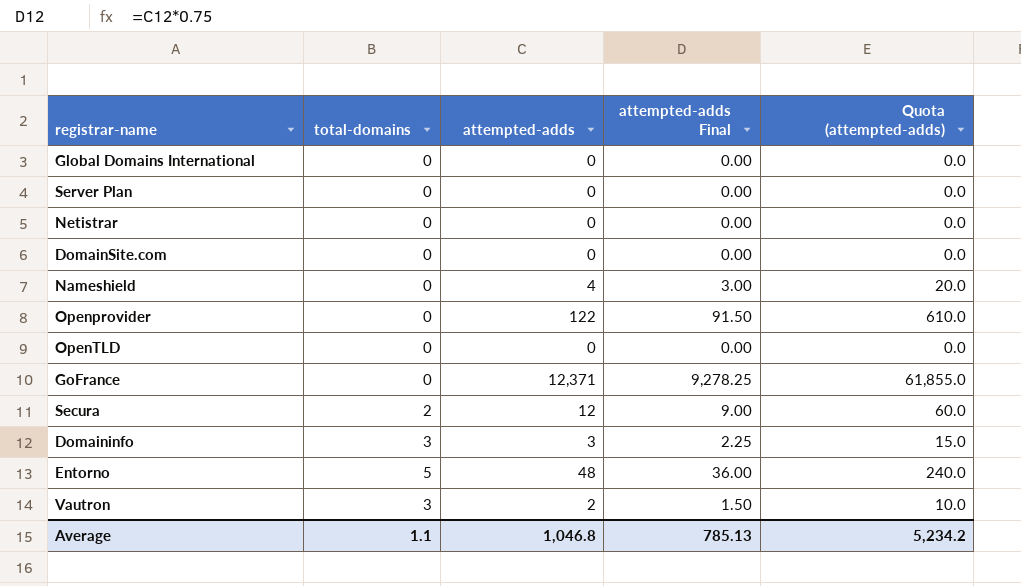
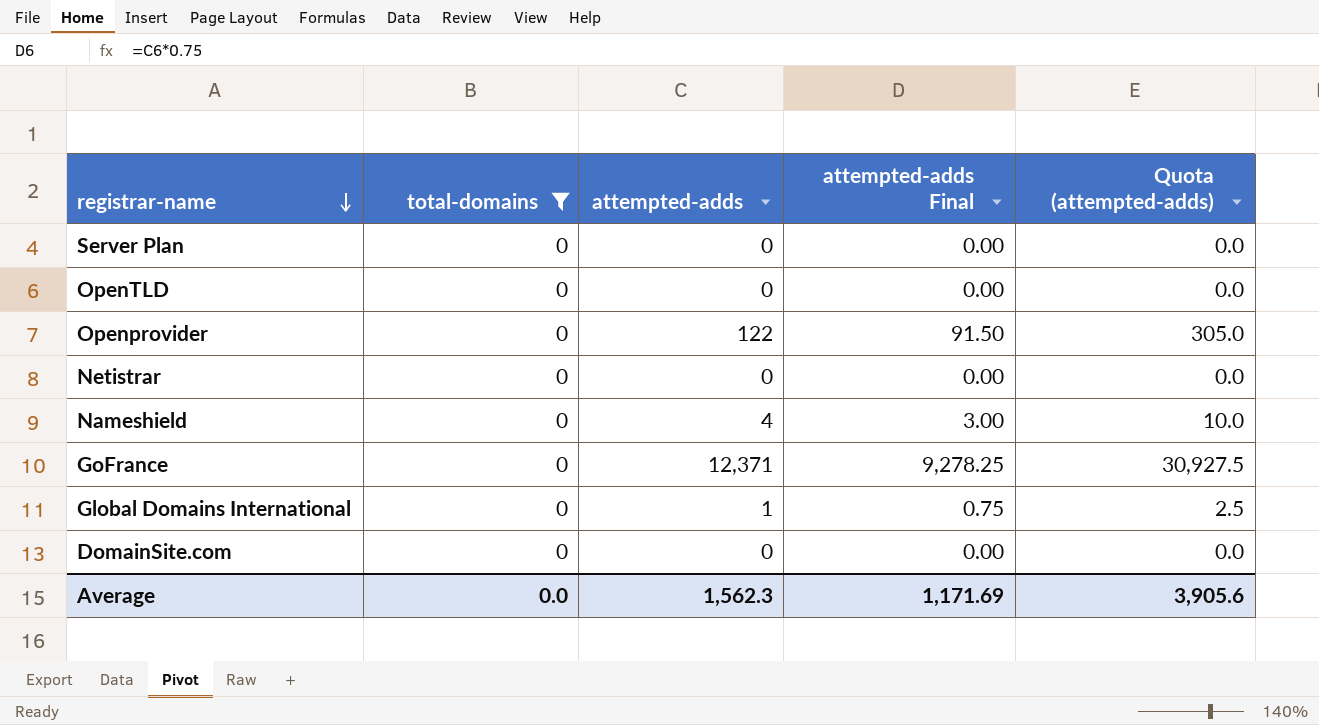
filter: none -> total-domains = 0
row order: none -> registrar-name descending
column Quota (attempted-adds) | formula: [attempted-adds] * 5 -> [attempted-adds] * 2.5
Global Domains International | attempted-adds: 0 -> 1
Global Domains International | attempted-adds Final: 0.00 -> 0.75
Average | total-domains: 1.1 -> 0.0
Average | attempted-adds: 1,046.8 -> 1,562.3
Average | attempted-adds Final: 785.13 -> 1,171.69
Average | Quota (attempted-adds): 5,234.2 -> 3,905.6

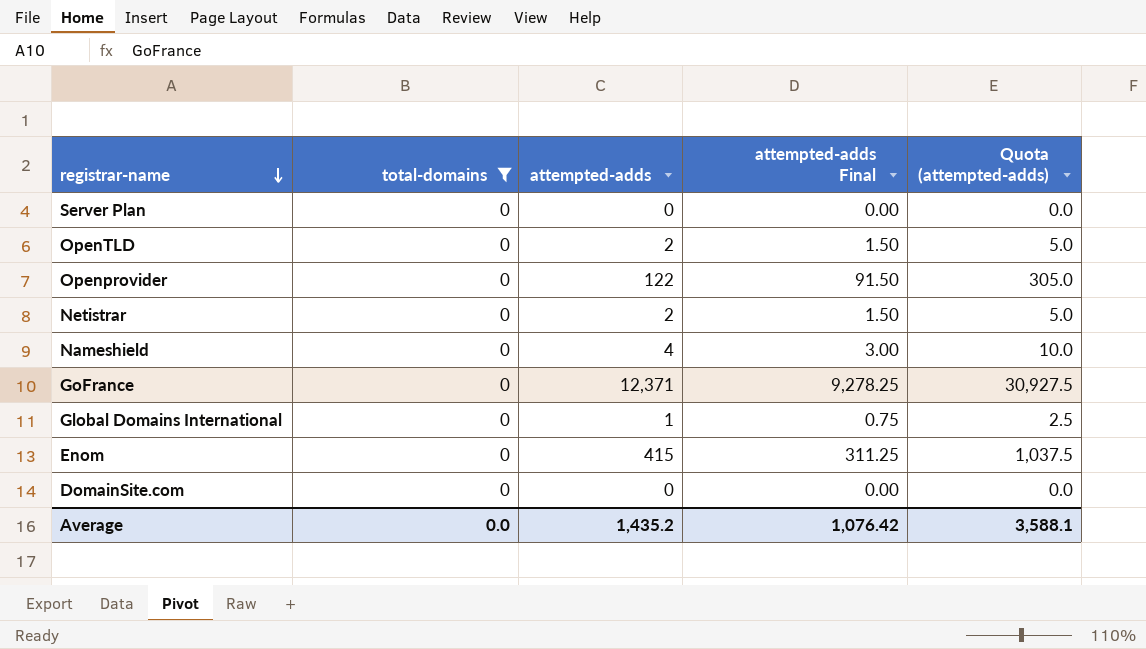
OpenTLD | attempted-adds: 0 -> 2
OpenTLD | attempted-adds Final: 0.00 -> 1.50
OpenTLD | Quota (attempted-adds): 0.0 -> 5.0
Netistrar | attempted-adds: 0 -> 2
Netistrar | attempted-adds Final: 0.00 -> 1.50
Netistrar | Quota (attempted-adds): 0.0 -> 5.0
row Enom: none -> 0 | 415 | 311.25 | 1,037.5
Average | attempted-adds: 1,562.3 -> 1,435.2
Average | attempted-adds Final: 1,171.69 -> 1,076.42
Average | Quota (attempted-adds): 3,905.6 -> 3,588.1

